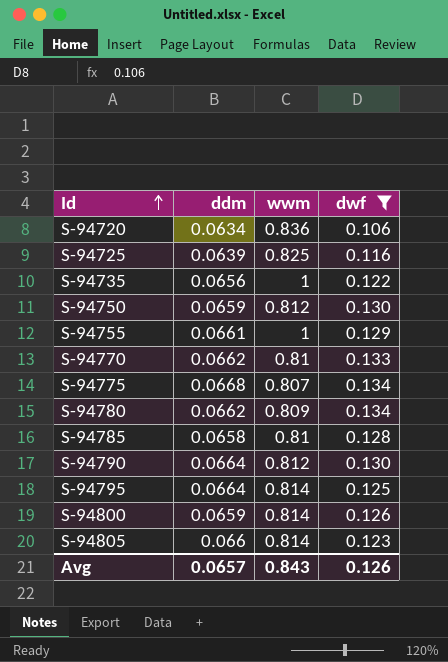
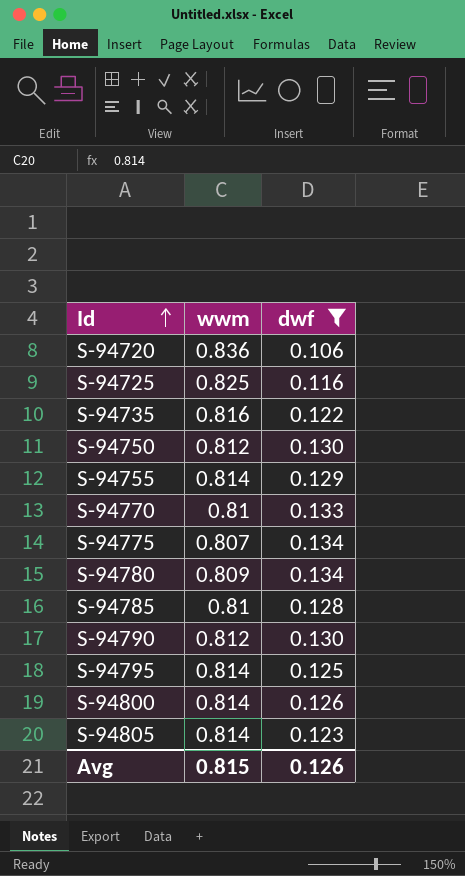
column ddm | position: 2 -> none
S-94735 | wwm: 1 -> 0.816
S-94755 | wwm: 1 -> 0.814
Avg | wwm: 0.843 -> 0.815

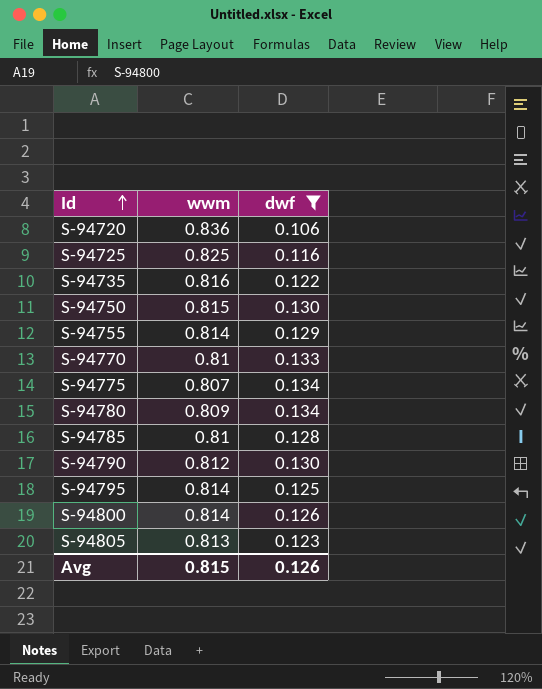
S-94750 | wwm: 0.812 -> 0.815
S-94805 | wwm: 0.814 -> 0.813

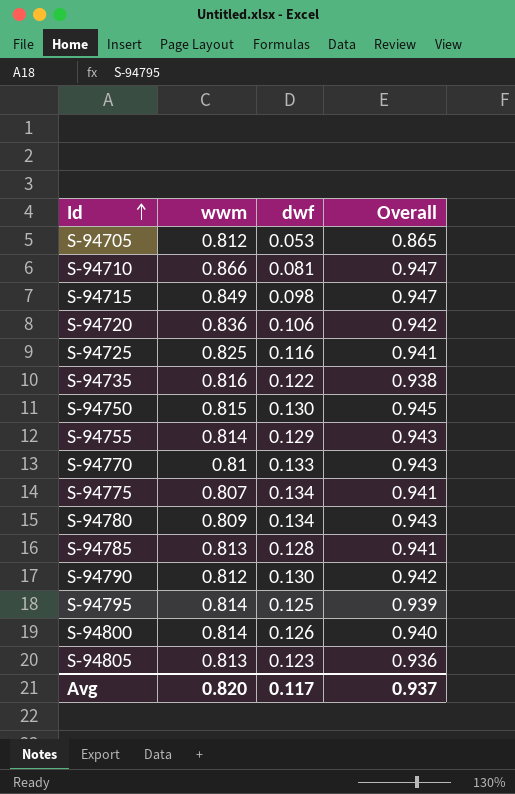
filter: dwf >= 0.106 -> none
column Overall | formula: none -> [wwm] + [dwf]
S-94785 | wwm: 0.81 -> 0.813
Avg | wwm: 0.815 -> 0.820
Avg | dwf: 0.126 -> 0.117

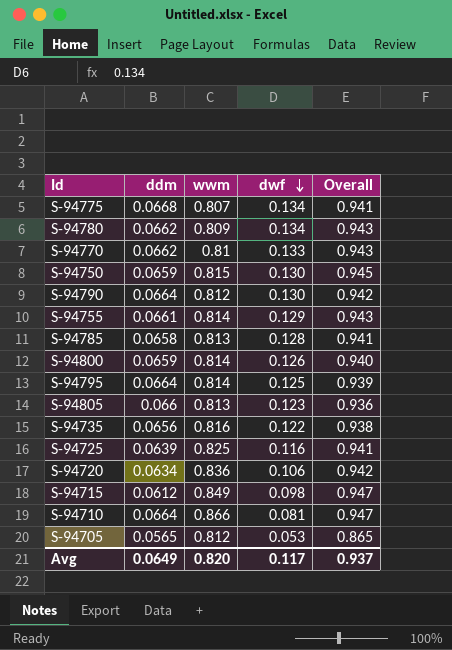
row order: Id ascending -> dwf descending
column ddm | position: none -> 2

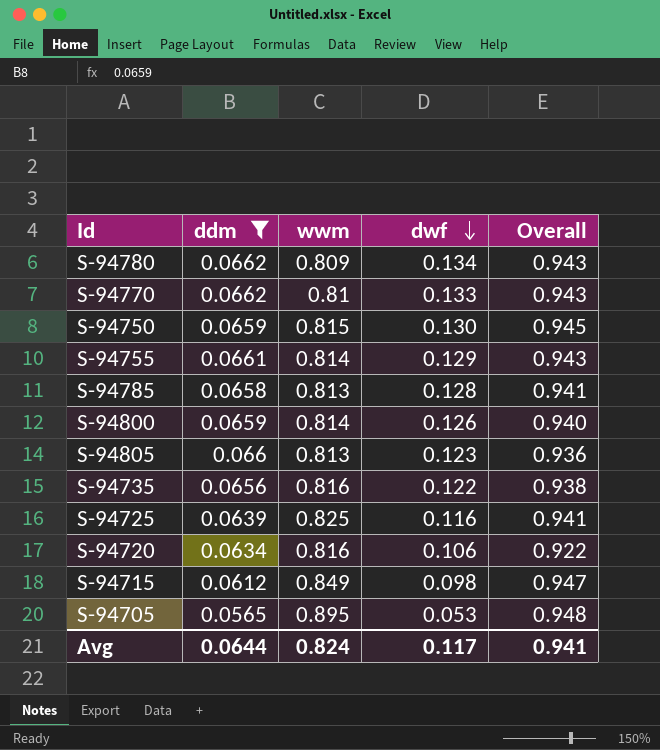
filter: none -> ddm <= 0.0662
S-94720 | wwm: 0.836 -> 0.816
S-94720 | Overall: 0.942 -> 0.922
S-94705 | wwm: 0.812 -> 0.895
S-94705 | Overall: 0.865 -> 0.948
Avg | ddm: 0.0649 -> 0.0644
Avg | wwm: 0.820 -> 0.824
Avg | Overall: 0.937 -> 0.941

